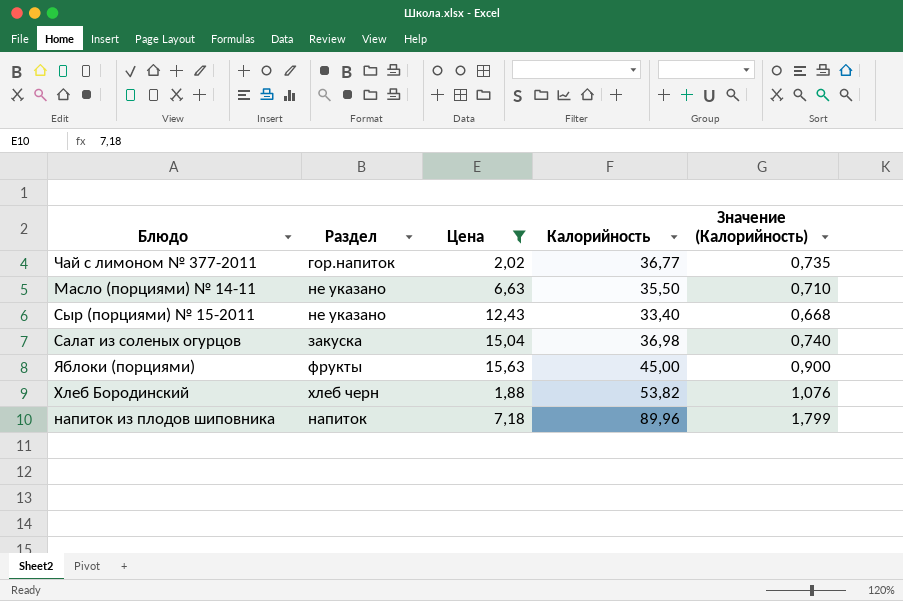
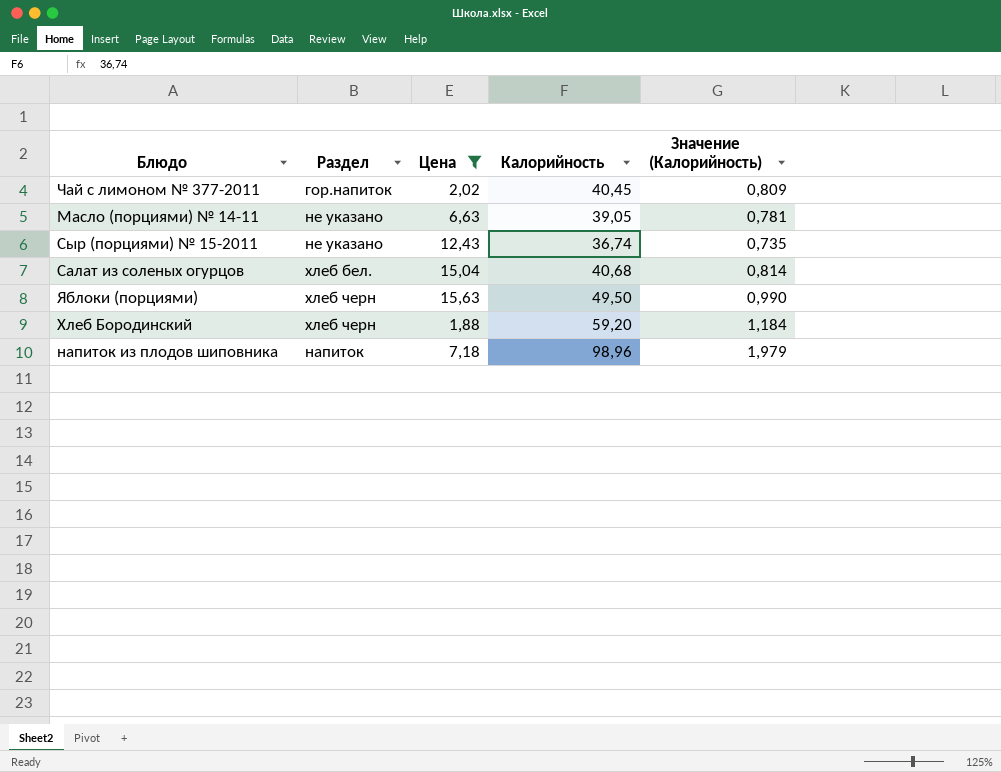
Чай с лимоном № 377-2011 | Калорийность: 36,77 -> 40,45
Чай с лимоном № 377-2011 | Значение (Калорийность): 0,735 -> 0,809
Масло (порциями) № 14-11 | Калорийность: 35,50 -> 39,05
Масло (порциями) № 14-11 | Значение (Калорийность): 0,710 -> 0,781
Сыр (порциями) № 15-2011 | Калорийность: 33,40 -> 36,74
Сыр (порциями) № 15-2011 | Значение (Калорийность): 0,668 -> 0,735
Салат из соленых огурцов | Раздел: закуска -> хлеб бел.
Салат из соленых огурцов | Калорийность: 36,98 -> 40,68
Салат из соленых огурцов | Значение (Калорийность): 0,740 -> 0,814
Яблоки (порциями) | Раздел: фрукты -> хлеб черн
Яблоки (порциями) | Калорийность: 45,00 -> 49,50
Яблоки (порциями) | Значение (Калорийность): 0,900 -> 0,990
Хлеб Бородинский | Калорийность: 53,82 -> 59,20
Хлеб Бородинский | Значение (Калорийность): 1,076 -> 1,184
напиток из плодов шиповника | Калорийность: 89,96 -> 98,96
напиток из плодов шиповника | Значение (Калорийность): 1,799 -> 1,979

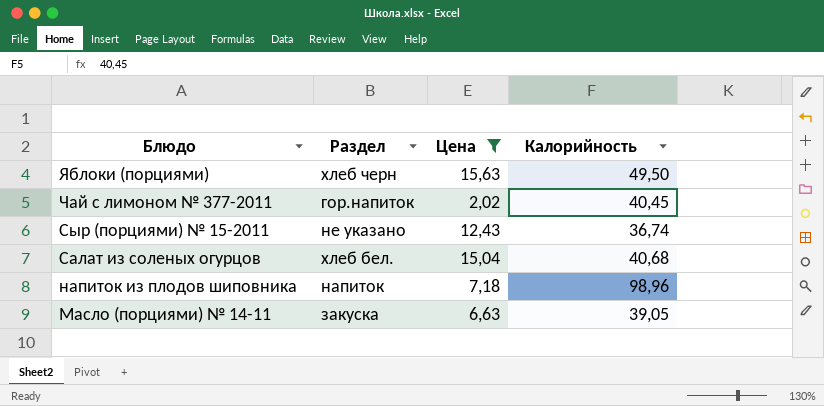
row order: none -> Блюдо descending
column Значение (Калорийность) | formula: [Калорийность] * 0,02 -> none
row Хлеб Бородинский: хлеб черн | 1,88 | 59,20 | 1,184 -> none
Масло (порциями) № 14-11 | Раздел: не указано -> закуска

